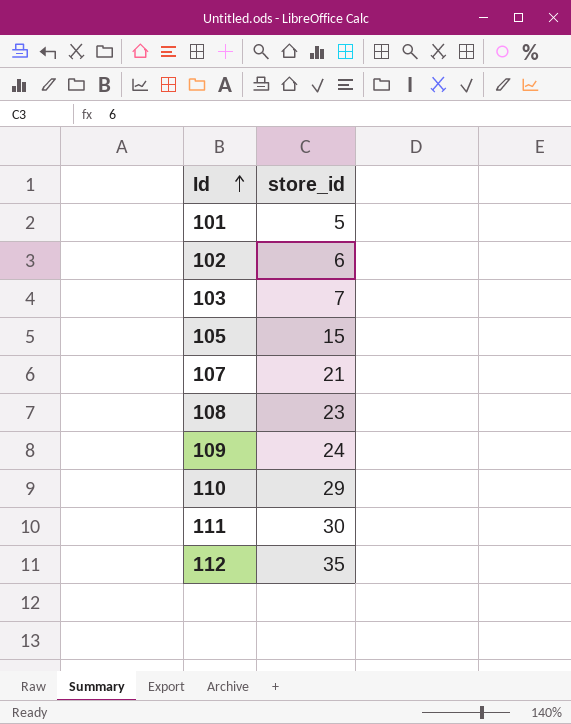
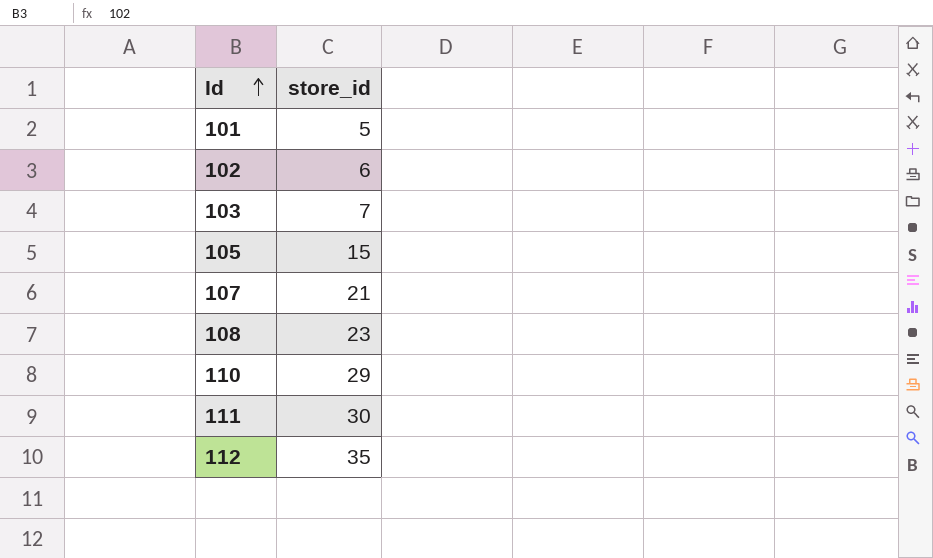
row 109: 24 -> none

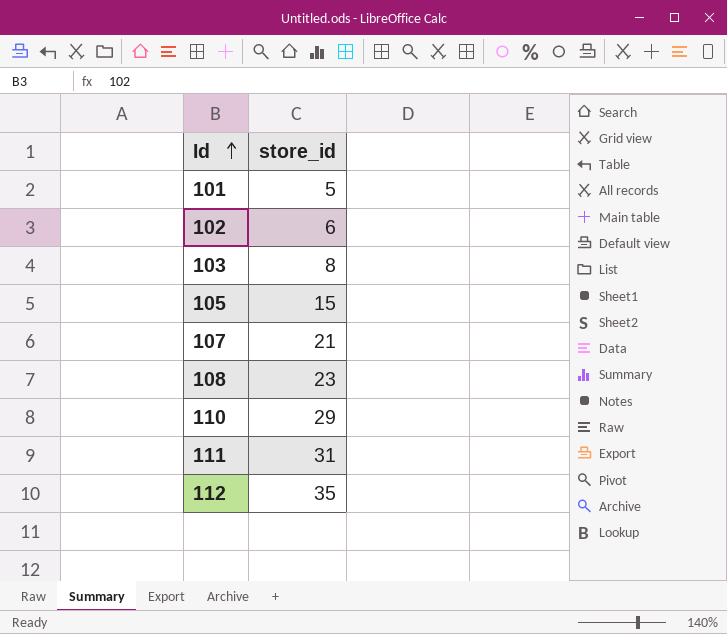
103 | store_id: 7 -> 8
111 | store_id: 30 -> 31

